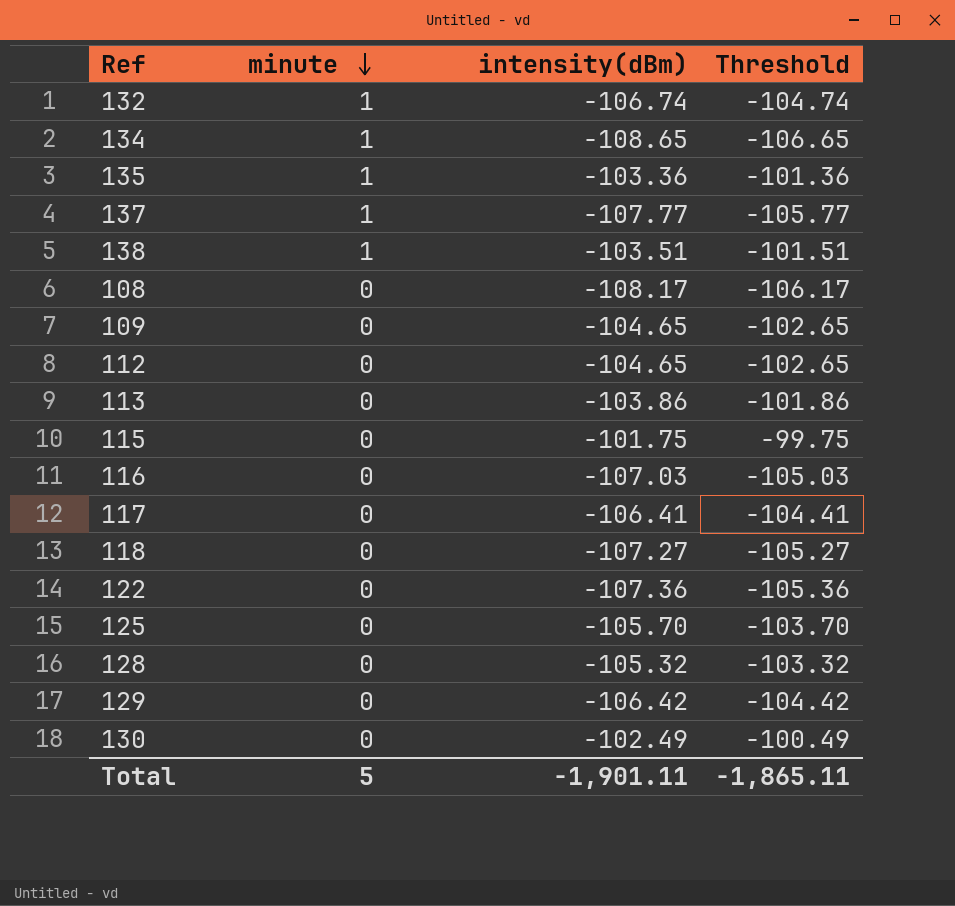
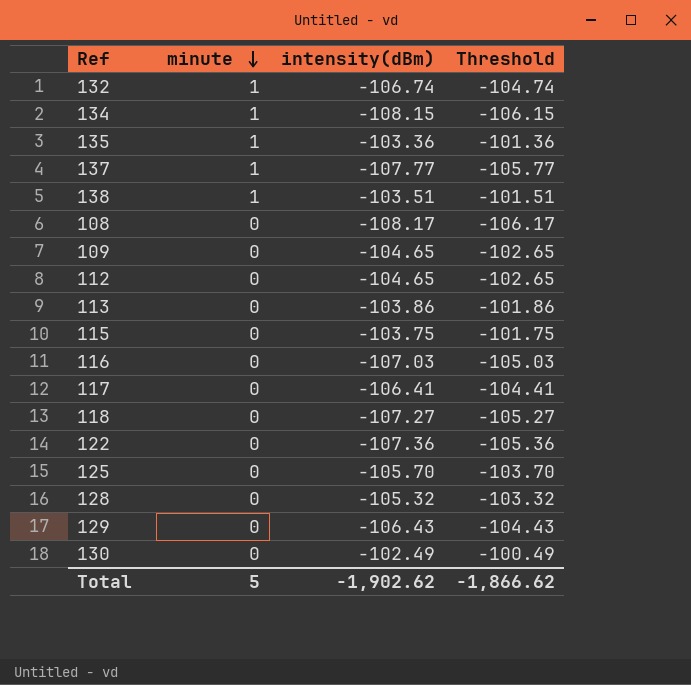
134 | intensity(dBm): -108.65 -> -108.15
134 | Threshold: -106.65 -> -106.15
115 | intensity(dBm): -101.75 -> -103.75
115 | Threshold: -99.75 -> -101.75
129 | intensity(dBm): -106.42 -> -106.43
129 | Threshold: -104.42 -> -104.43
Total | intensity(dBm): -1,901.11 -> -1,902.62
Total | Threshold: -1,865.11 -> -1,866.62

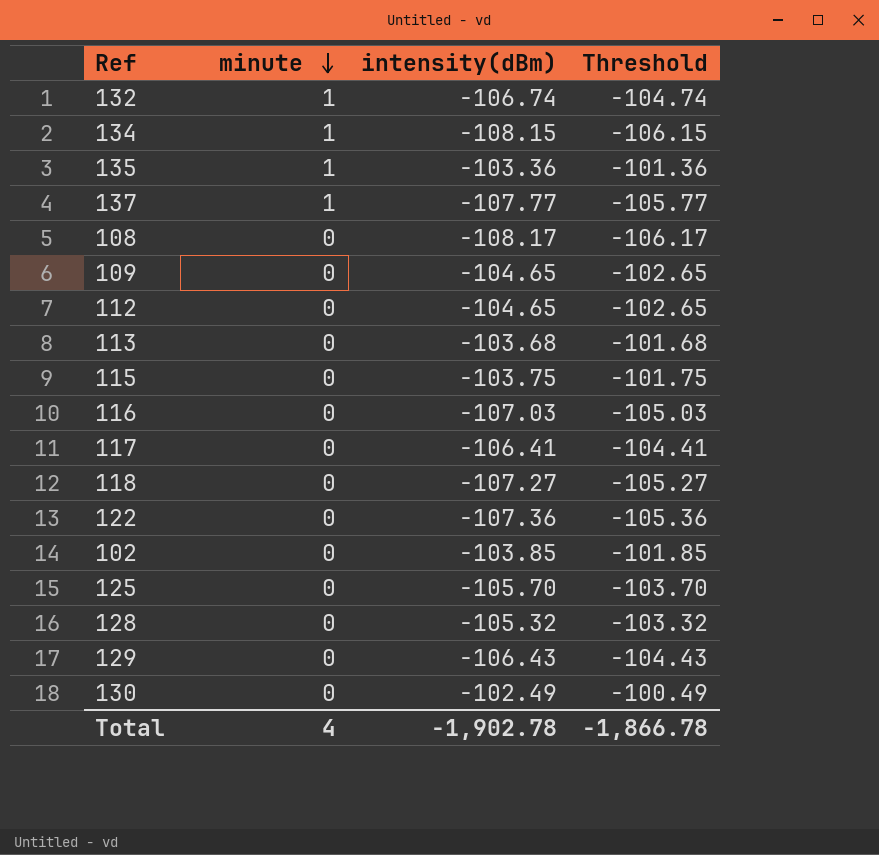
row 138: 1 | -103.51 | -101.51 -> none
113 | intensity(dBm): -103.86 -> -103.68
113 | Threshold: -101.86 -> -101.68
row 102: none -> 0 | -103.85 | -101.85
Total | minute: 5 -> 4
Total | intensity(dBm): -1,902.62 -> -1,902.78
Total | Threshold: -1,866.62 -> -1,866.78

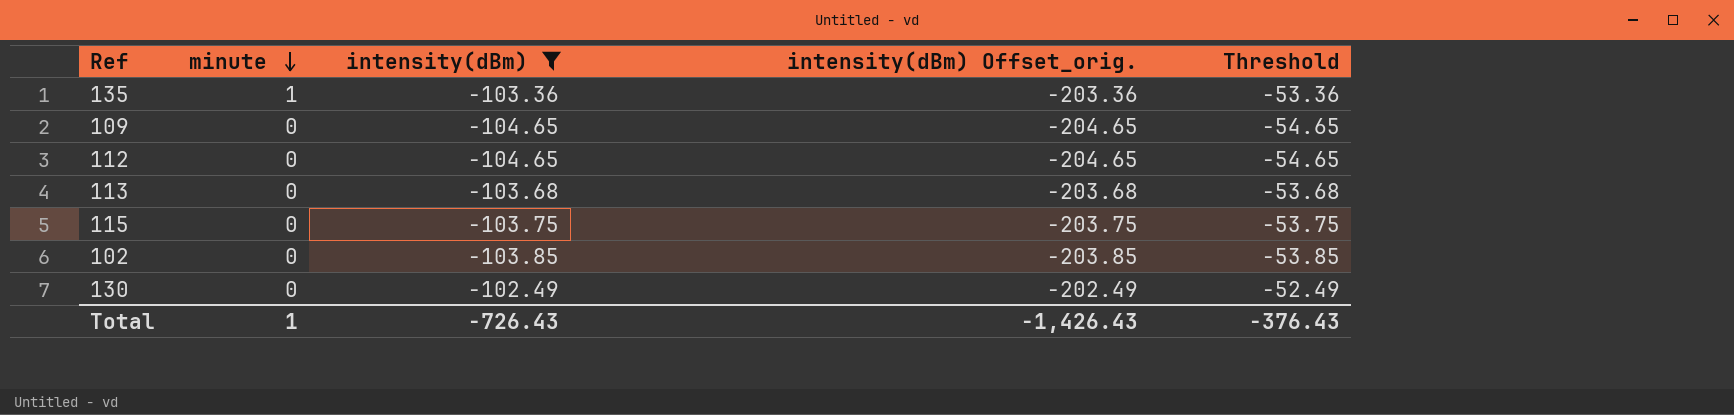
filter: none -> intensity(dBm) >= -104.65
column intensity(dBm) Offset_orig. | formula: none -> [intensity(dBm)] - 100
column Threshold | formula: [intensity(dBm)] + 2 -> [intensity(dBm)] + 50
Total | minute: 4 -> 1
Total | intensity(dBm): -1,902.78 -> -726.43
Total | Threshold: -1,866.78 -> -376.43

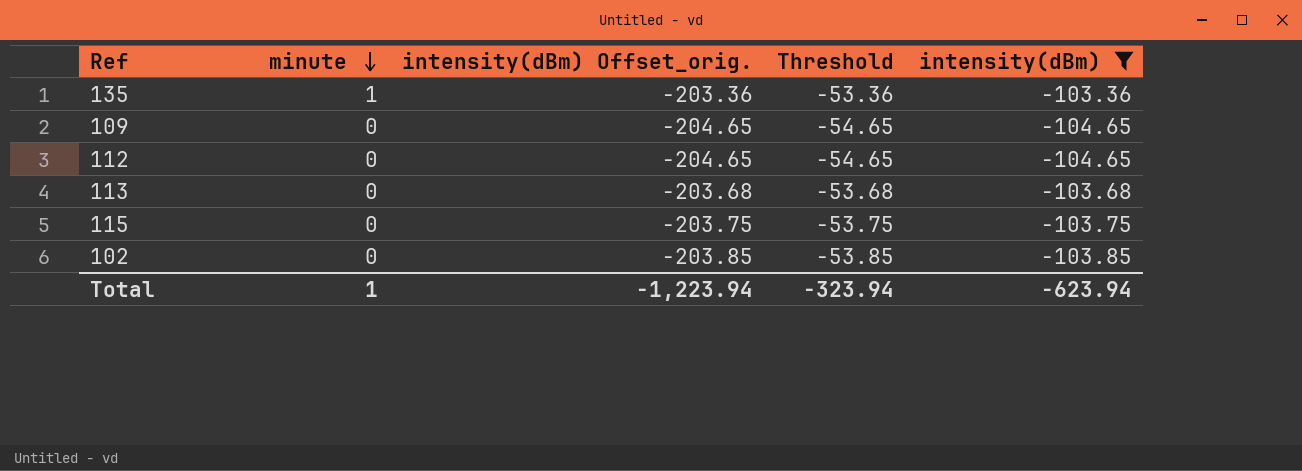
column intensity(dBm) | position: 3 -> 5
row 130: 0 | -102.49 | -202.49 | -52.49 -> none
Total | intensity(dBm) Offset_orig.: -1,426.43 -> -1,223.94
Total | Threshold: -376.43 -> -323.94
Total | intensity(dBm): -726.43 -> -623.94

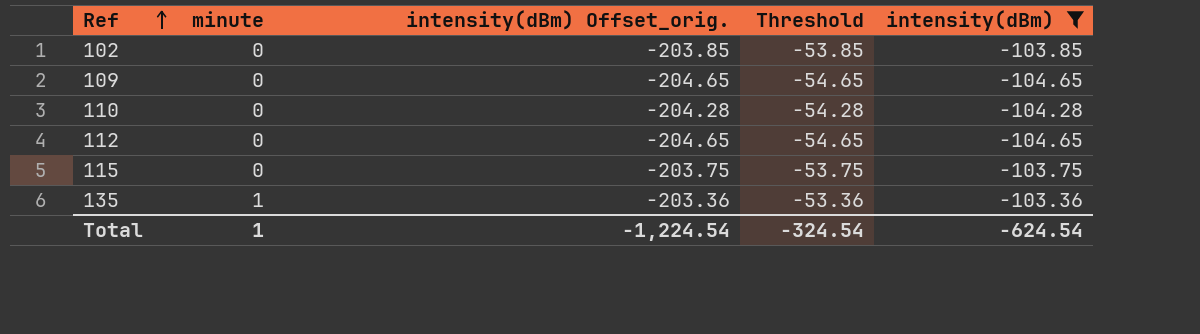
row order: minute descending -> Ref ascending
row 113: 0 | -203.68 | -53.68 | -103.68 -> none
row 110: none -> 0 | -204.28 | -54.28 | -104.28
Total | intensity(dBm) Offset_orig.: -1,223.94 -> -1,224.54
Total | Threshold: -323.94 -> -324.54
Total | intensity(dBm): -623.94 -> -624.54

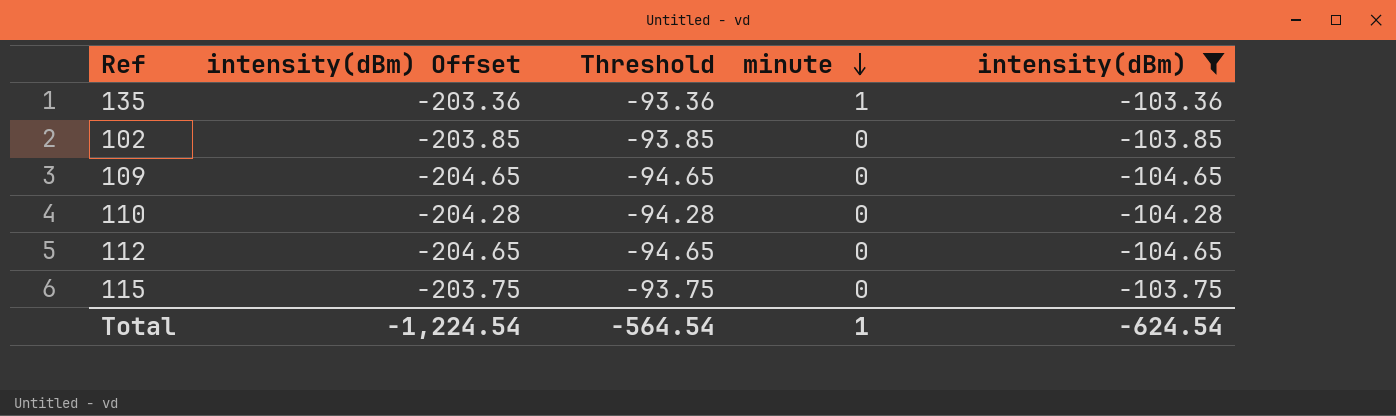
row order: Ref ascending -> minute descending
column name: intensity(dBm) Offset_orig. -> intensity(dBm) Offset
column Threshold | formula: [intensity(dBm)] + 50 -> [intensity(dBm)] + 10
column minute | position: 2 -> 4
Total | Threshold: -324.54 -> -564.54

